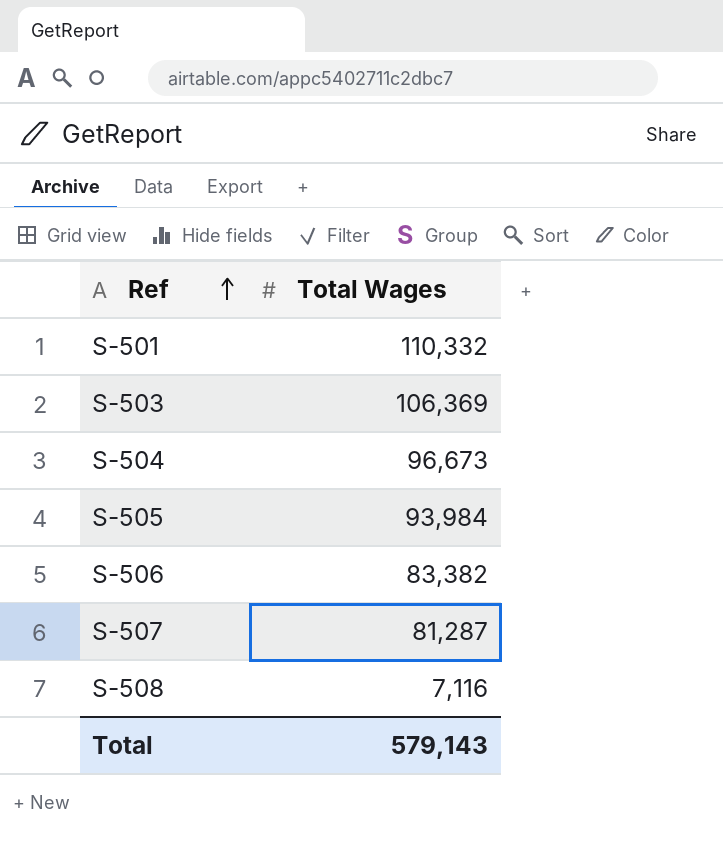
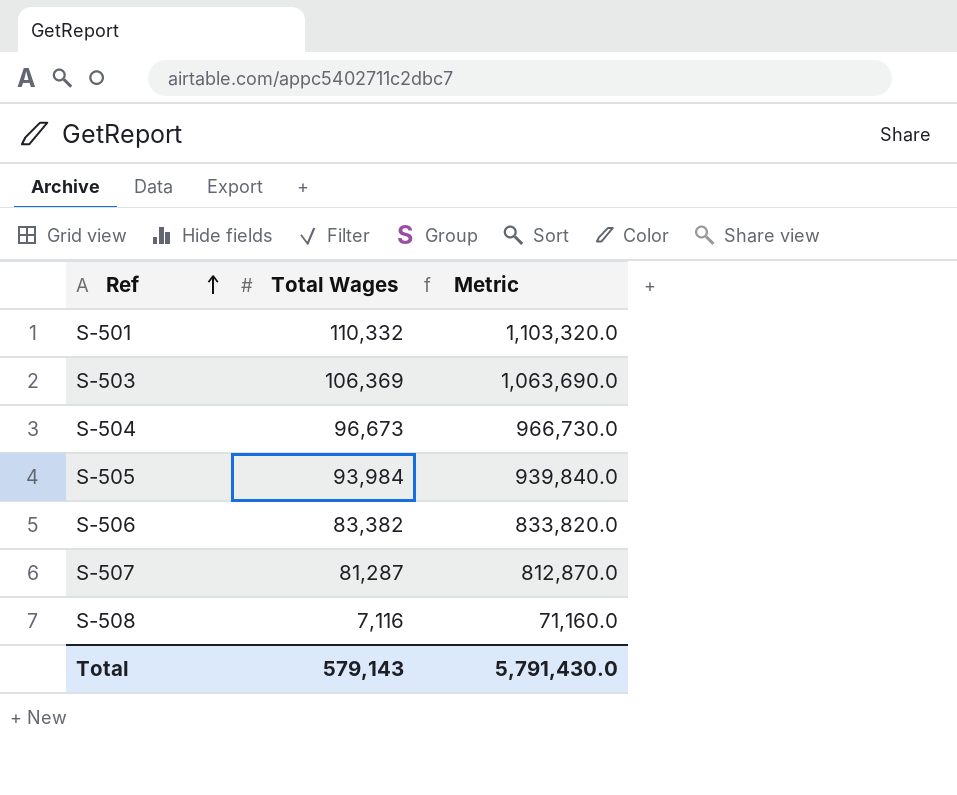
column Metric | formula: none -> [Total Wages] * 10

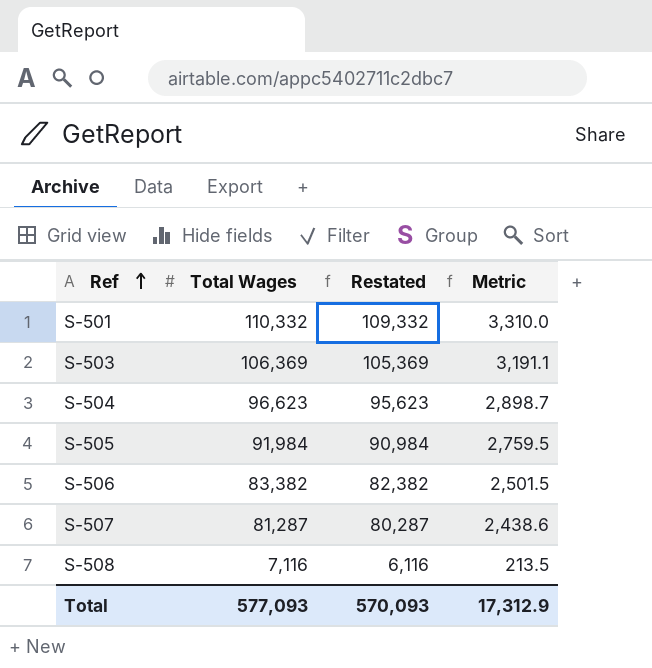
column Restated | formula: none -> [Total Wages] - 1000
column Metric | formula: [Total Wages] * 10 -> [Total Wages] * 0.03
S-504 | Total Wages: 96,673 -> 96,623
S-505 | Total Wages: 93,984 -> 91,984
Total | Total Wages: 579,143 -> 577,093
Total | Metric: 5,791,430.0 -> 17,312.9

